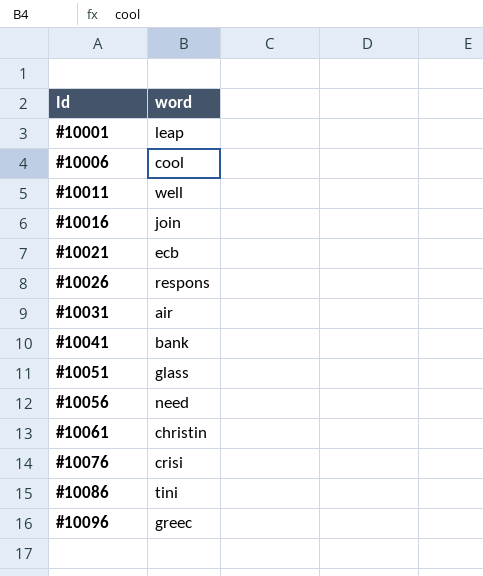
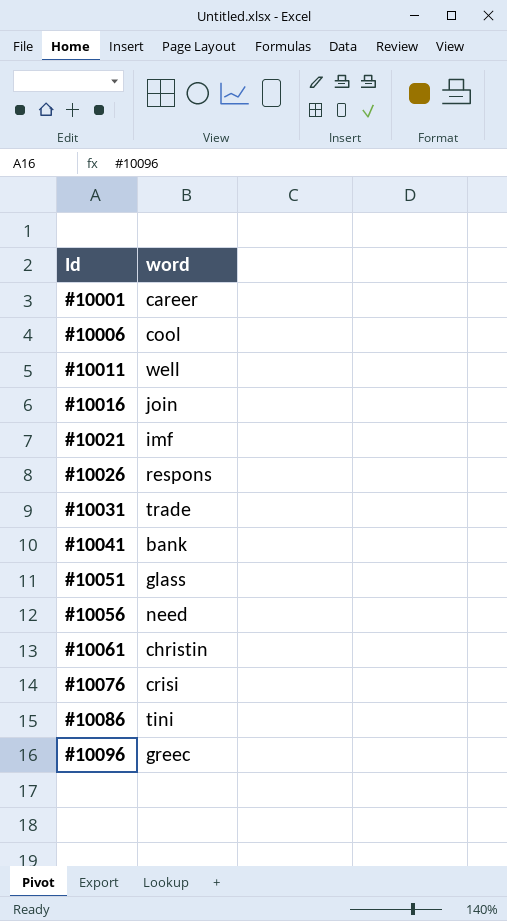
#10001 | word: leap -> career
#10021 | word: ecb -> imf
#10031 | word: air -> trade

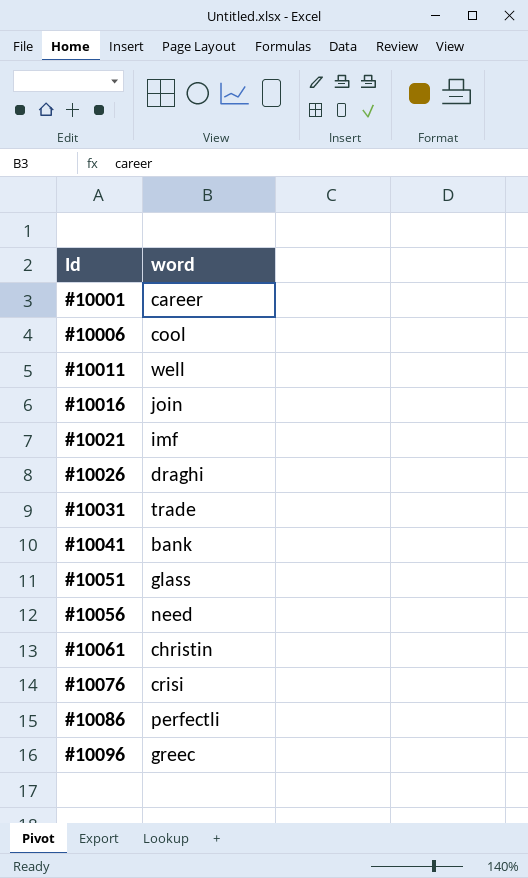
#10026 | word: respons -> draghi
#10086 | word: tini -> perfectli

